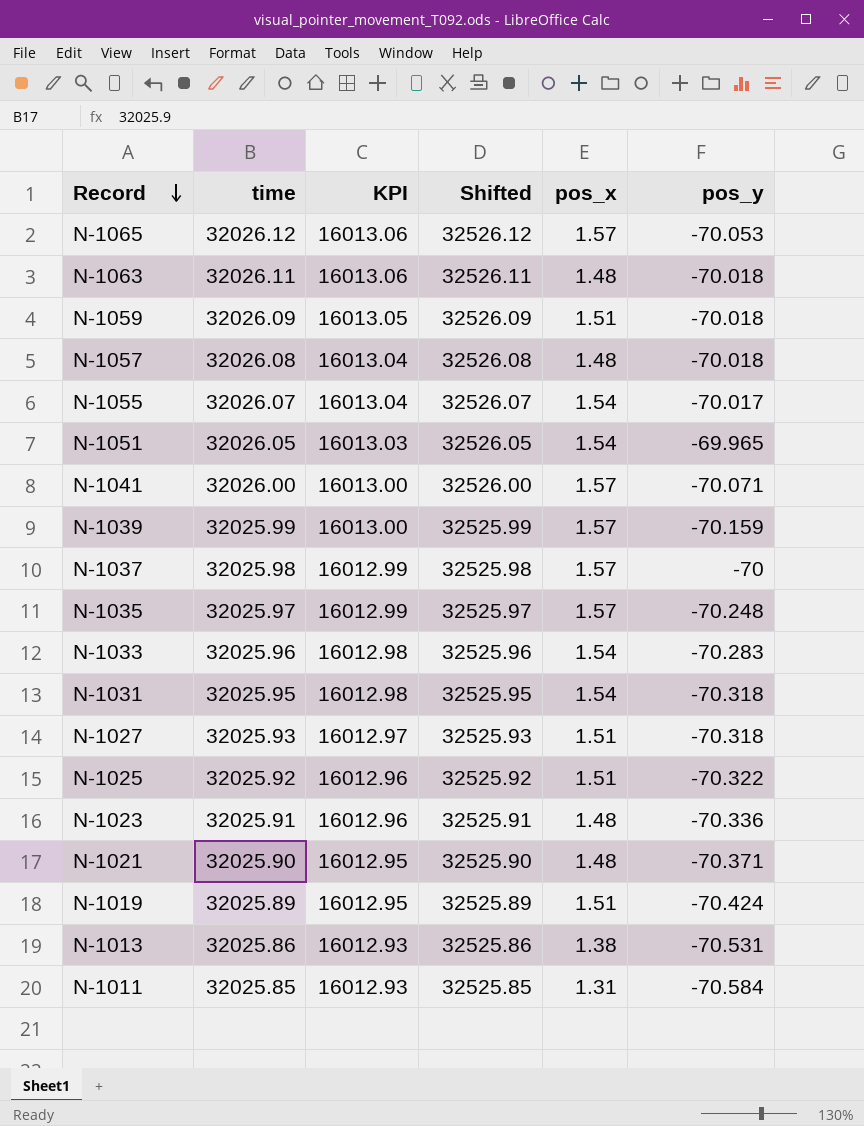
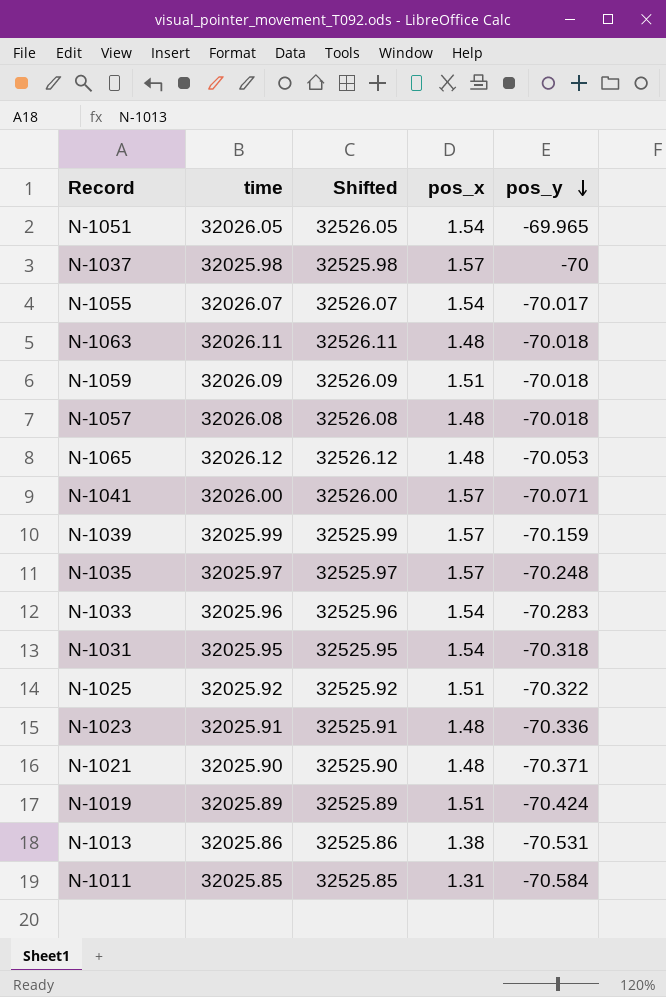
row order: Record descending -> pos_y descending
column KPI | formula: [time] * 0.5 -> none
row N-1027: 32025.93 | 16012.97 | 32525.93 | 1.51 | -70.318 -> none
N-1065 | pos_x: 1.57 -> 1.48

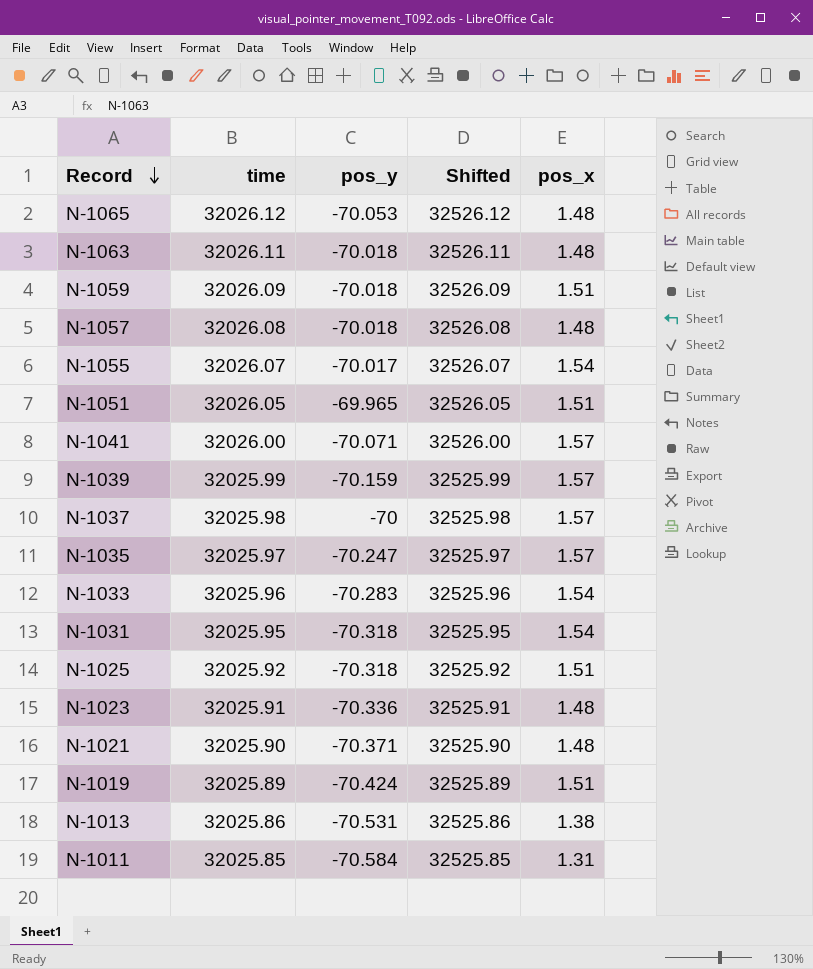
row order: pos_y descending -> Record descending
column pos_y | position: 5 -> 3
N-1051 | pos_x: 1.54 -> 1.51
N-1035 | pos_y: -70.248 -> -70.247
N-1025 | pos_y: -70.322 -> -70.318

